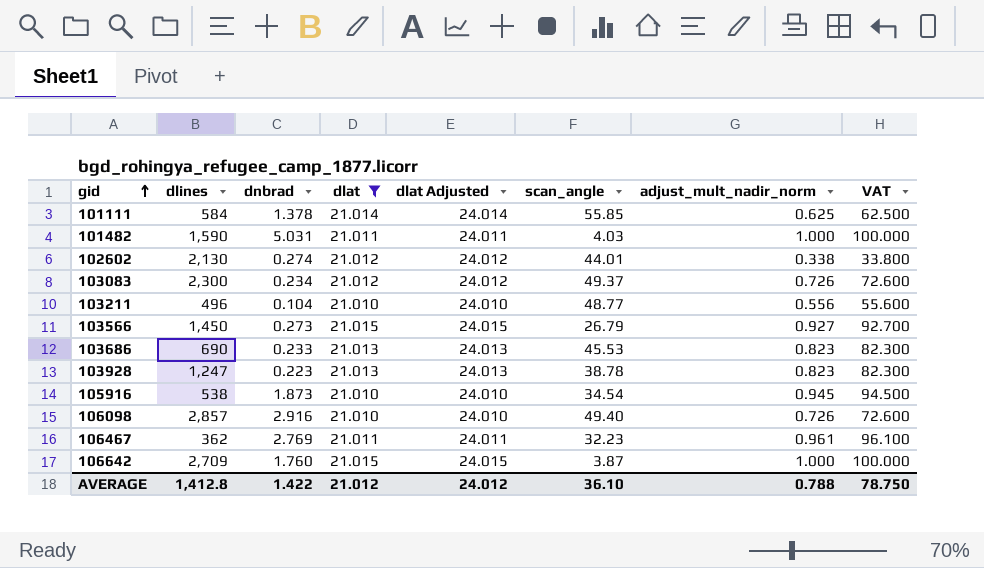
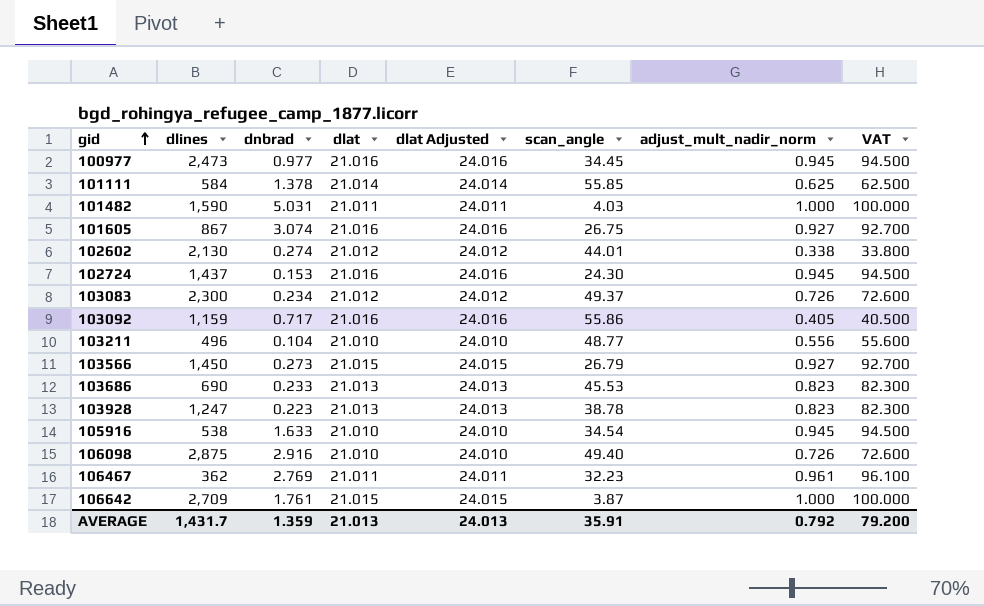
filter: dlat != 21.016 -> none
105916 | dnbrad: 1.873 -> 1.633
106098 | dlines: 2,857 -> 2,875
106642 | dnbrad: 1.760 -> 1.761
AVERAGE | dlines: 1,412.8 -> 1,431.7
AVERAGE | dnbrad: 1.422 -> 1.359
AVERAGE | dlat: 21.012 -> 21.013
AVERAGE | dlat Adjusted: 24.012 -> 24.013
AVERAGE | scan_angle: 36.10 -> 35.91
AVERAGE | adjust_mult_nadir_norm: 0.788 -> 0.792
AVERAGE | VAT: 78.750 -> 79.200

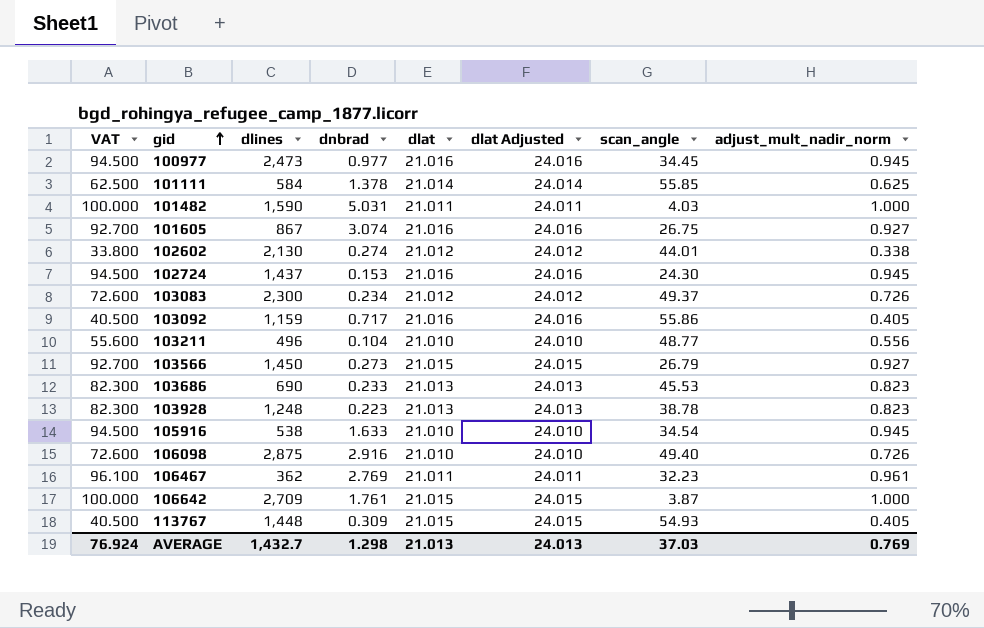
column VAT | position: 8 -> 1
103928 | dlines: 1,247 -> 1,248
row 113767: none -> 40.500 | 1,448 | 0.309 | 21.015 | 24.015 | 54.93 | 0.405
AVERAGE | VAT: 79.200 -> 76.924
AVERAGE | dlines: 1,431.7 -> 1,432.7
AVERAGE | dnbrad: 1.359 -> 1.298
AVERAGE | scan_angle: 35.91 -> 37.03
AVERAGE | adjust_mult_nadir_norm: 0.792 -> 0.769

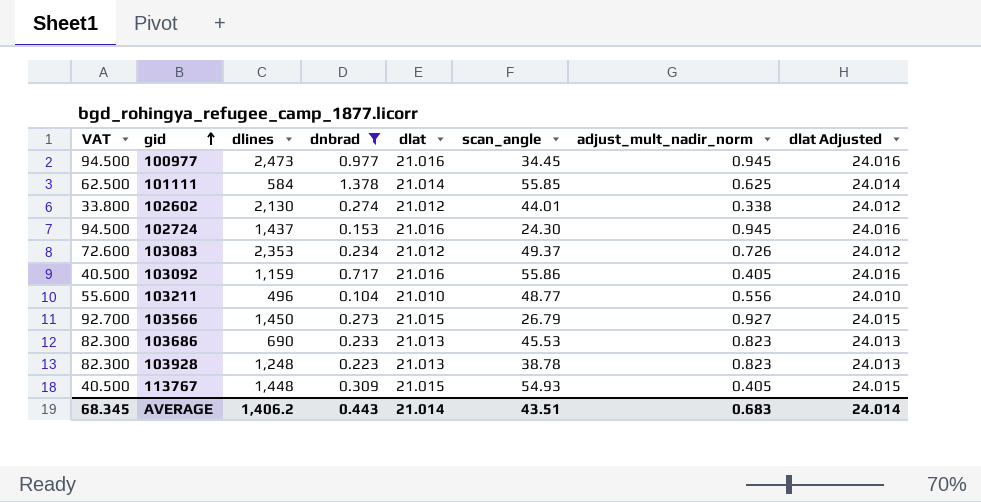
filter: none -> dnbrad <= 1.378
column dlat Adjusted | position: 6 -> 8
103083 | dlines: 2,300 -> 2,353
AVERAGE | VAT: 76.924 -> 68.345
AVERAGE | dlines: 1,432.7 -> 1,406.2
AVERAGE | dnbrad: 1.298 -> 0.443
AVERAGE | dlat: 21.013 -> 21.014
AVERAGE | scan_angle: 37.03 -> 43.51
AVERAGE | adjust_mult_nadir_norm: 0.769 -> 0.683
AVERAGE | dlat Adjusted: 24.013 -> 24.014

